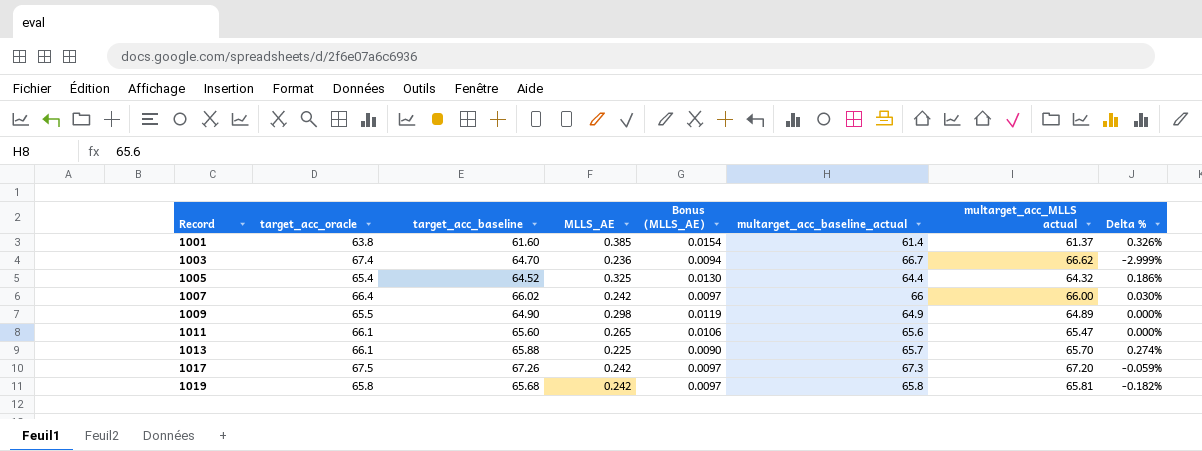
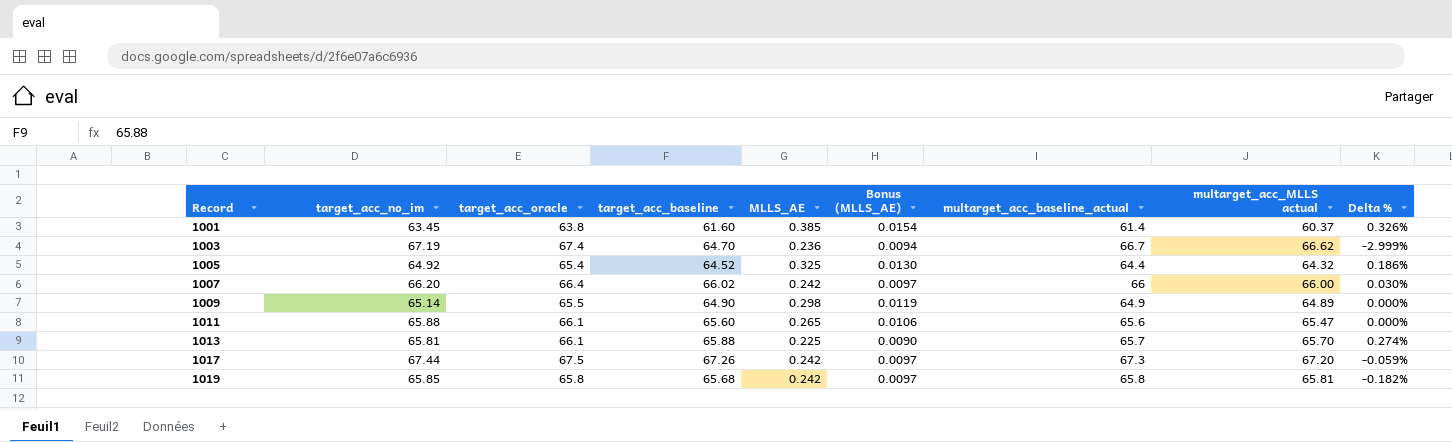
column target_acc_no_im | position: none -> 2
1001 | multarget_acc_MLLS actual: 61.37 -> 60.37

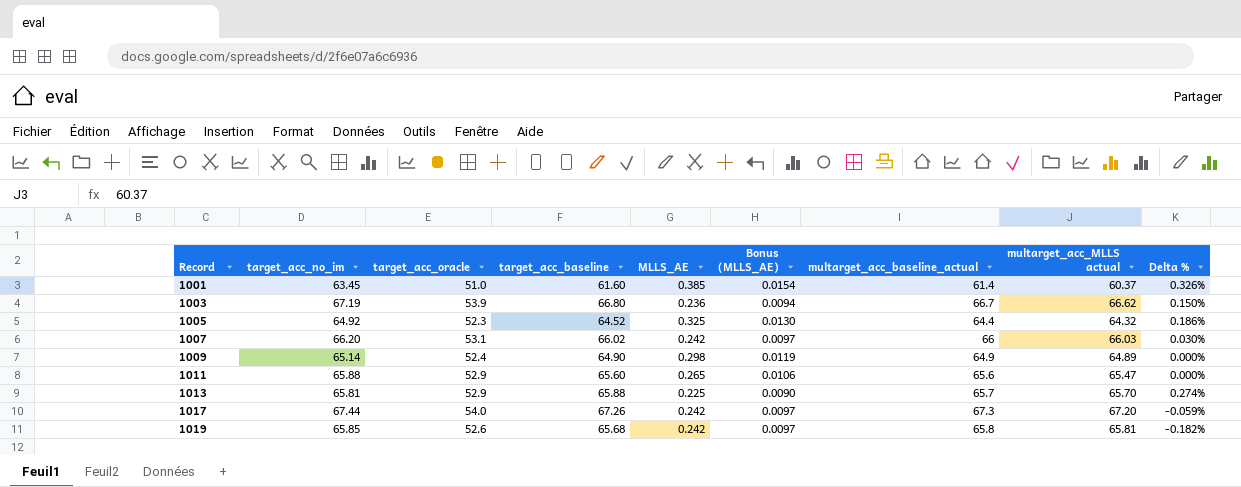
1001 | target_acc_oracle: 63.8 -> 51.0
1003 | target_acc_oracle: 67.4 -> 53.9
1003 | target_acc_baseline: 64.70 -> 66.80
1003 | Delta %: -2.999% -> 0.150%
1005 | target_acc_oracle: 65.4 -> 52.3
1007 | target_acc_oracle: 66.4 -> 53.1
1007 | multarget_acc_MLLS actual: 66.00 -> 66.03
1009 | target_acc_oracle: 65.5 -> 52.4
1011 | target_acc_oracle: 66.1 -> 52.9
1013 | target_acc_oracle: 66.1 -> 52.9
1017 | target_acc_oracle: 67.5 -> 54.0
1019 | target_acc_oracle: 65.8 -> 52.6

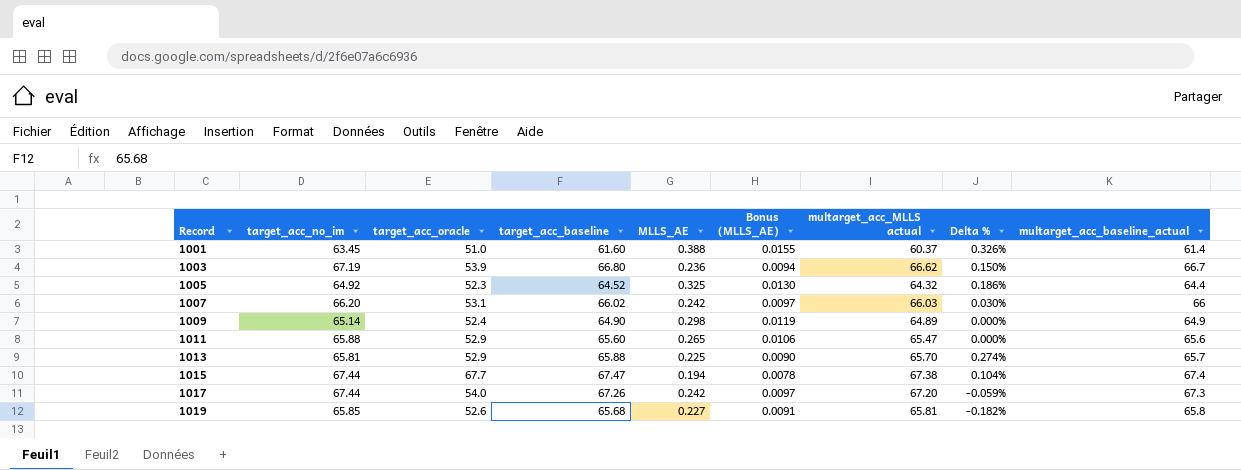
column multarget_acc_baseline_actual | position: 7 -> 9
1001 | MLLS_AE: 0.385 -> 0.388
1001 | Bonus (MLLS_AE): 0.0154 -> 0.0155
row 1015: none -> 67.44 | 67.7 | 67.47 | 0.194 | 0.0078 | 67.38 | 0.104% | 67.4
1019 | MLLS_AE: 0.242 -> 0.227
1019 | Bonus (MLLS_AE): 0.0097 -> 0.0091

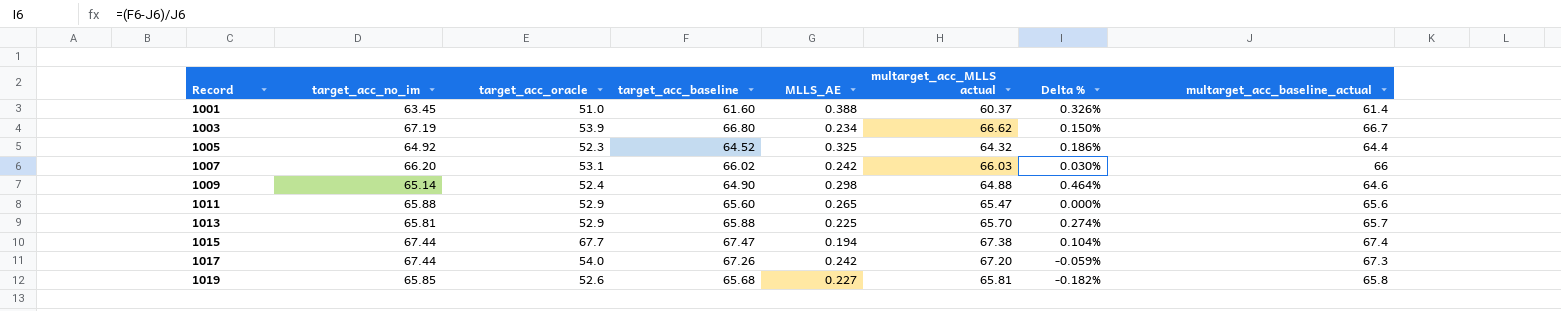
column Bonus (MLLS_AE) | formula: [MLLS_AE] * 0.04 -> none
1003 | MLLS_AE: 0.236 -> 0.234
1009 | multarget_acc_MLLS actual: 64.89 -> 64.88
1009 | Delta %: 0.000% -> 0.464%
1009 | multarget_acc_baseline_actual: 64.9 -> 64.6

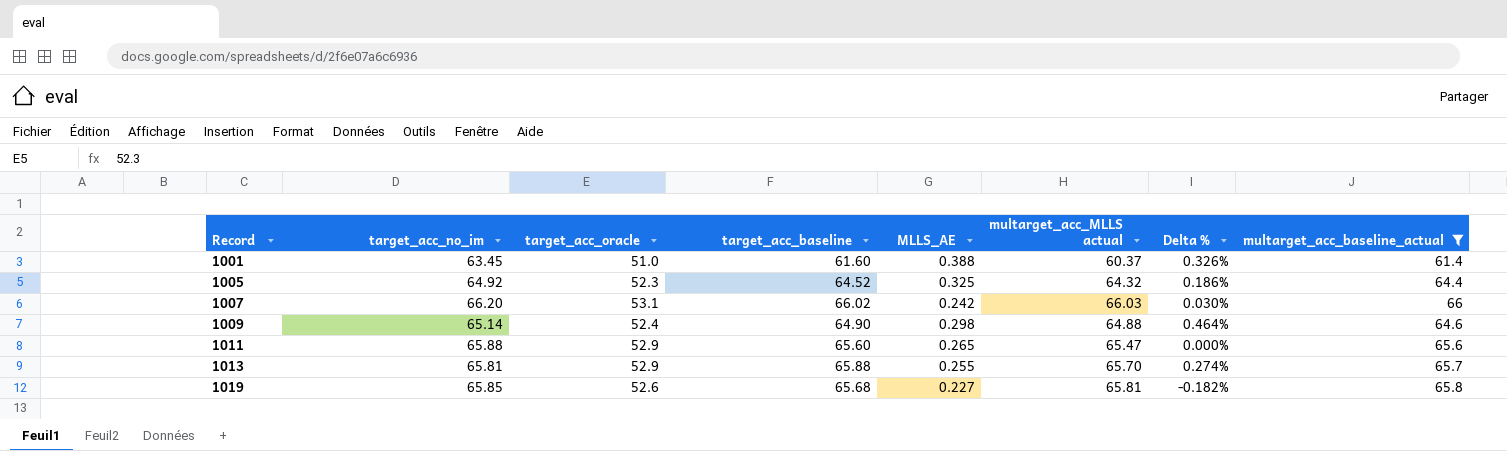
filter: none -> multarget_acc_baseline_actual <= 66
1013 | MLLS_AE: 0.225 -> 0.255

